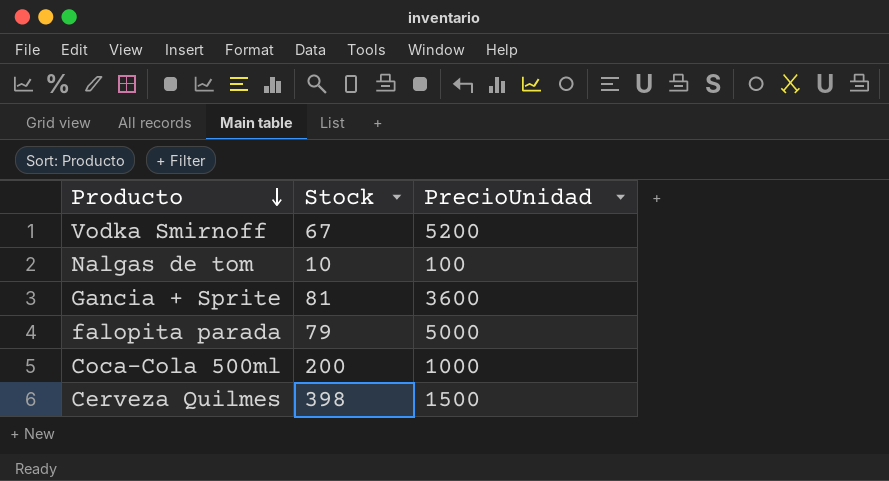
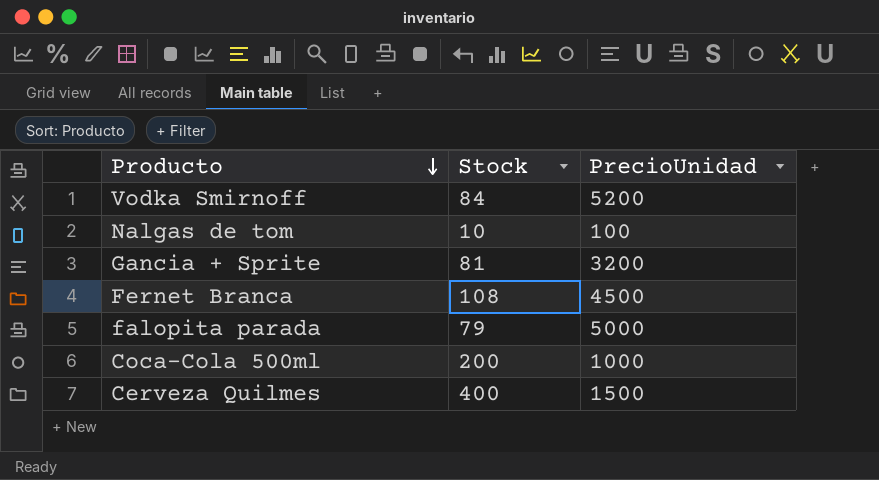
Vodka Smirnoff | Stock: 67 -> 84
Gancia + Sprite | PrecioUnidad: 3600 -> 3200
row Fernet Branca: none -> 108 | 4500
Cerveza Quilmes | Stock: 398 -> 400

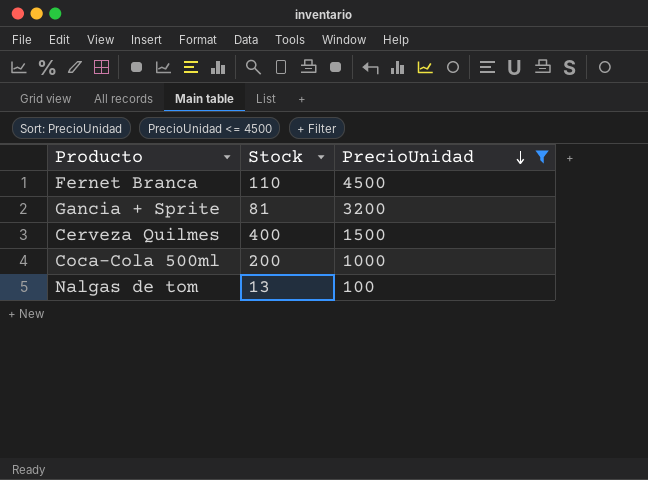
filter: none -> PrecioUnidad <= 4500
row order: Producto descending -> PrecioUnidad descending
Fernet Branca | Stock: 108 -> 110
Nalgas de tom | Stock: 10 -> 13

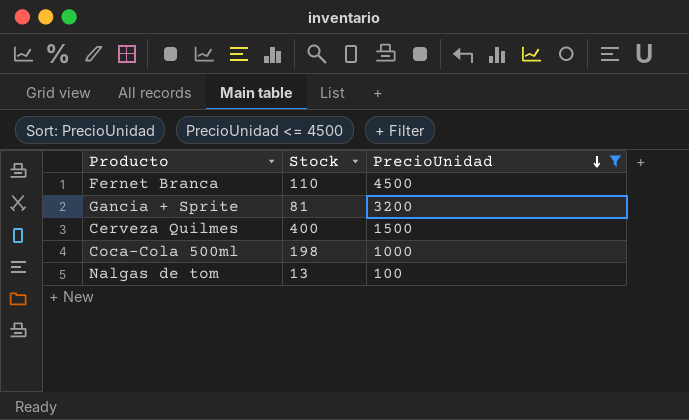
Coca-Cola 500ml | Stock: 200 -> 198

